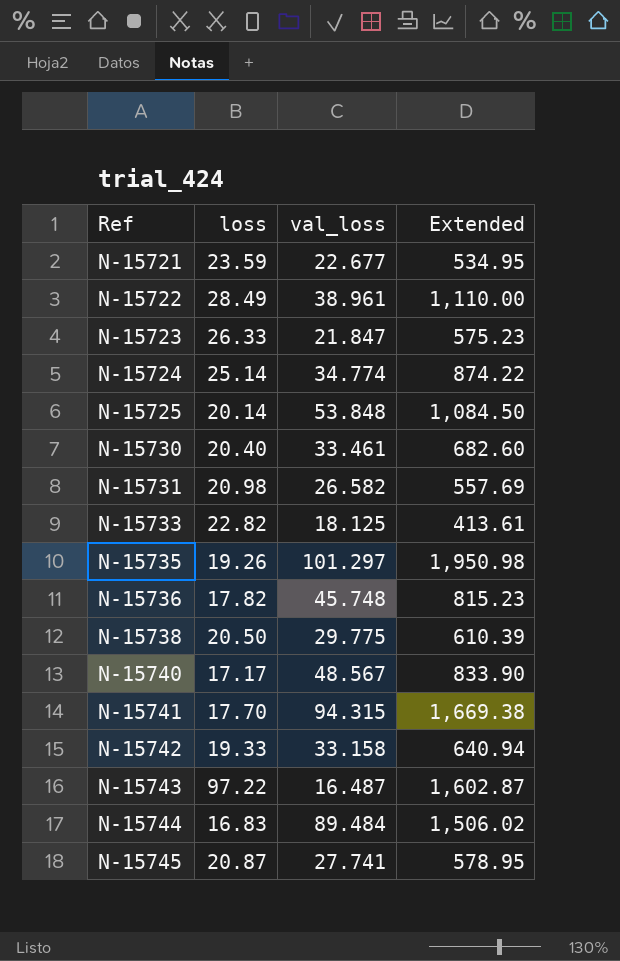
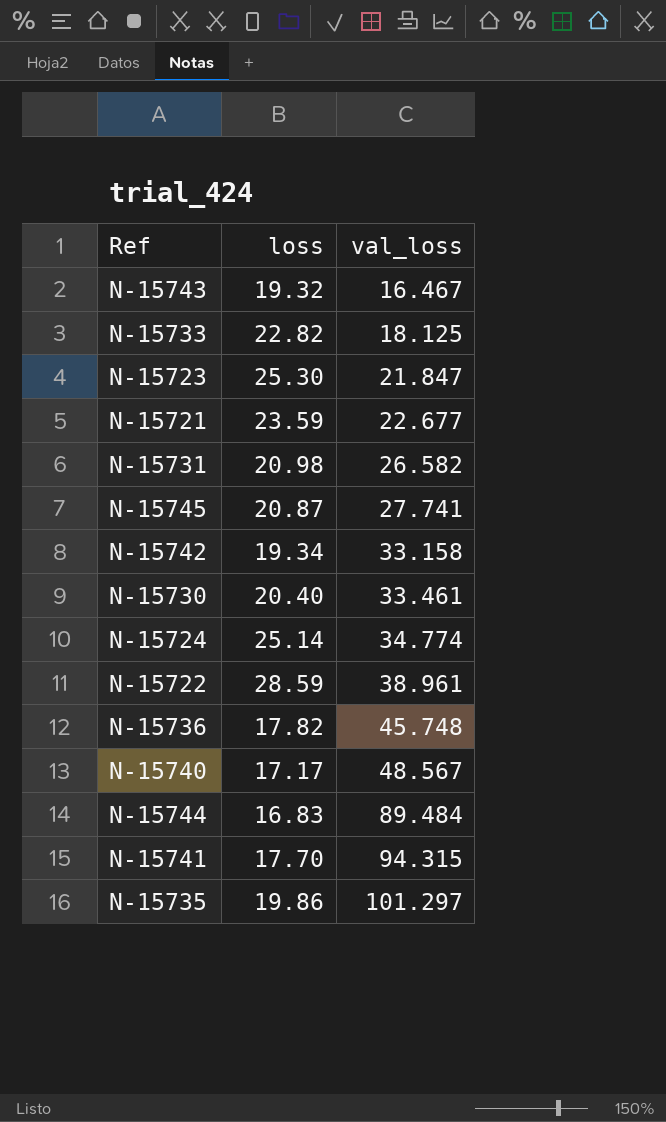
row order: Ref ascending -> val_loss ascending
column Extended | formula: [loss] * [val_loss] -> none
row N-15725: 20.14 | 53.848 | 1,084.50 -> none
row N-15738: 20.50 | 29.775 | 610.39 -> none
N-15743 | loss: 97.22 -> 19.32
N-15743 | val_loss: 16.487 -> 16.467
N-15723 | loss: 26.33 -> 25.30
N-15742 | loss: 19.33 -> 19.34
N-15722 | loss: 28.49 -> 28.59
N-15735 | loss: 19.26 -> 19.86

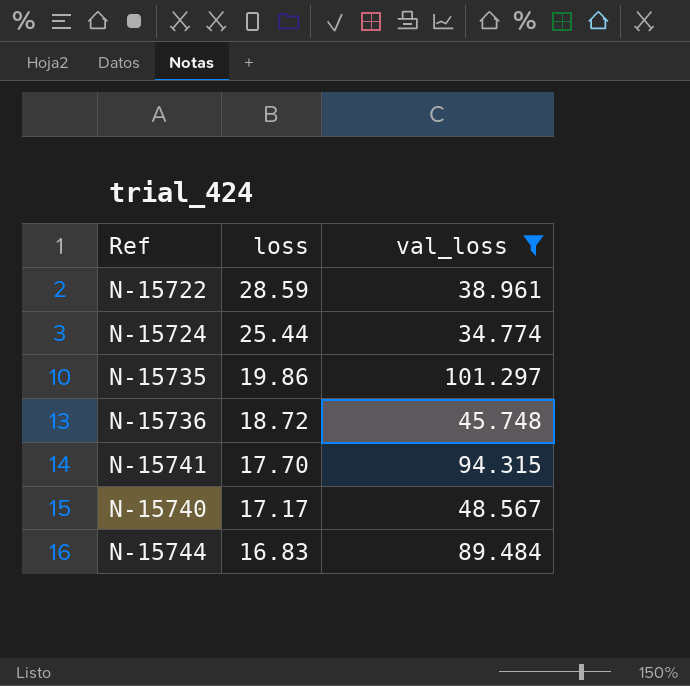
filter: none -> val_loss >= 34.774
row order: val_loss ascending -> loss descending
N-15724 | loss: 25.14 -> 25.44
N-15736 | loss: 17.82 -> 18.72

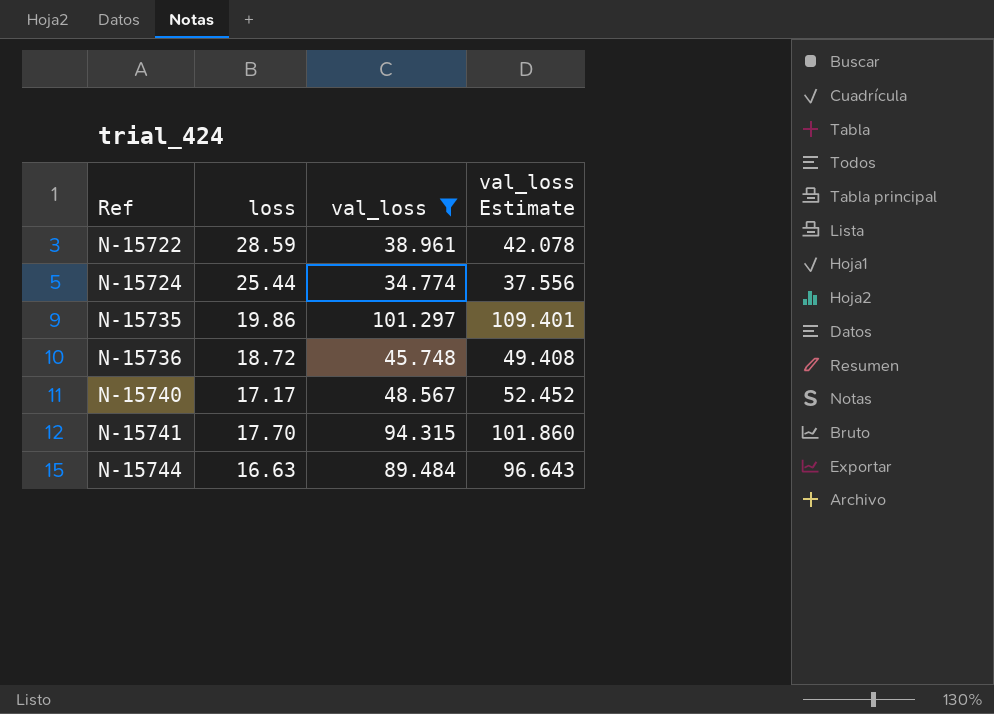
row order: loss descending -> Ref ascending
column val_loss Estimate | formula: none -> [val_loss] * 1.08
N-15744 | loss: 16.83 -> 16.63

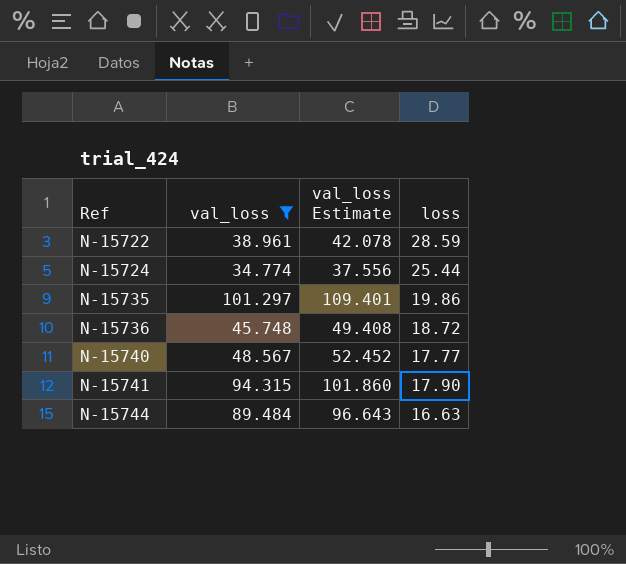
column loss | position: 2 -> 4
N-15740 | loss: 17.17 -> 17.77
N-15741 | loss: 17.70 -> 17.90

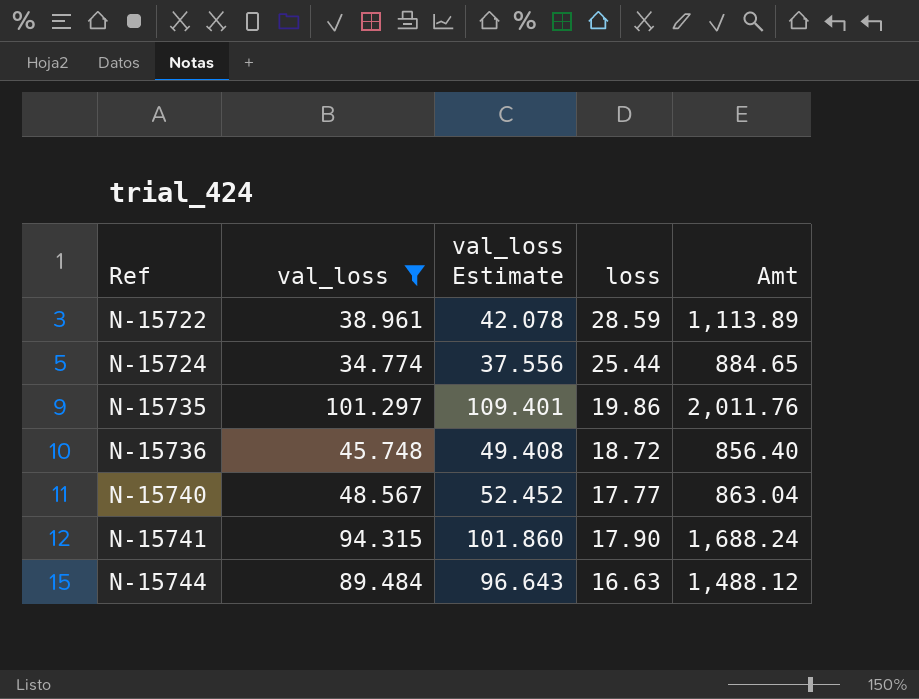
column Amt | formula: none -> [val_loss] * [loss]

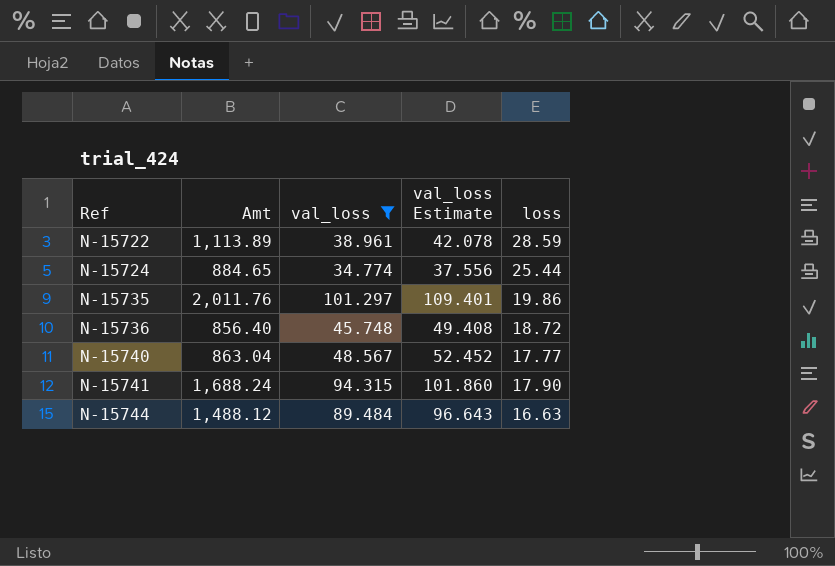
column Amt | position: 5 -> 2

